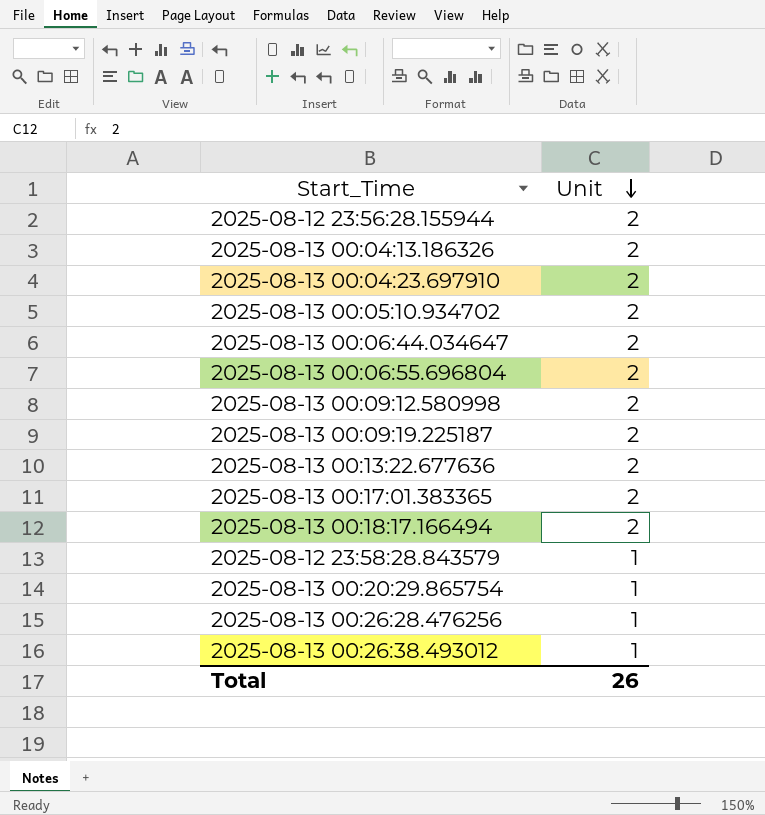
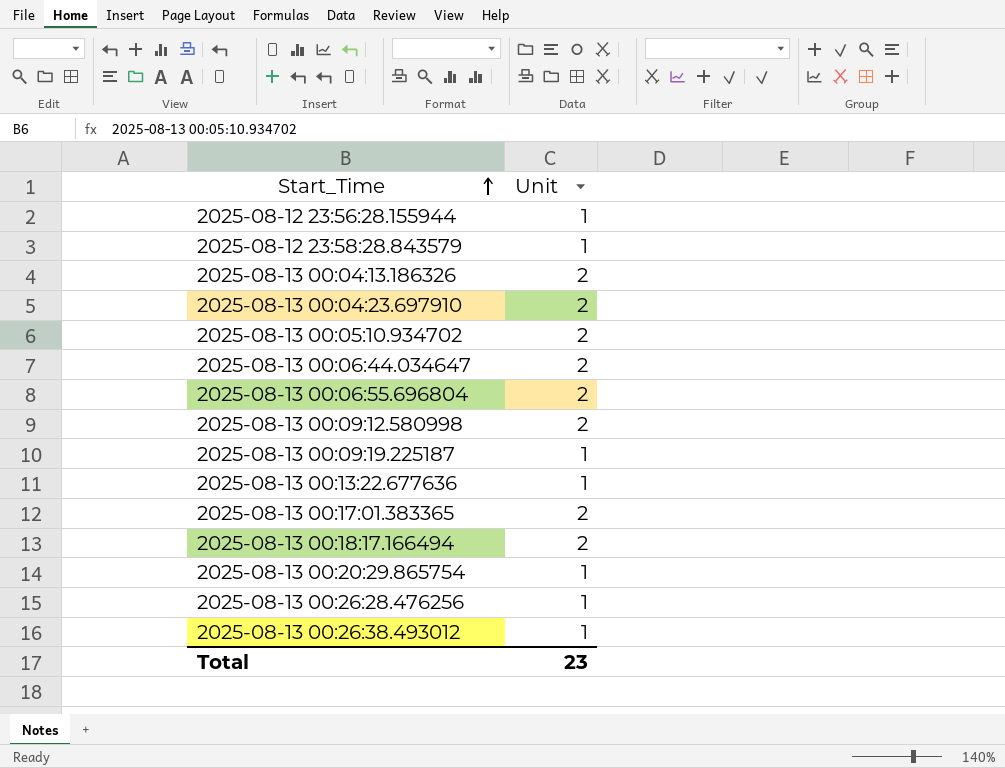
row order: Unit descending -> Start_Time ascending
2025-08-12 23:56:28.155944 | Unit: 2 -> 1
2025-08-13 00:09:19.225187 | Unit: 2 -> 1
2025-08-13 00:13:22.677636 | Unit: 2 -> 1
Total | Unit: 26 -> 23

